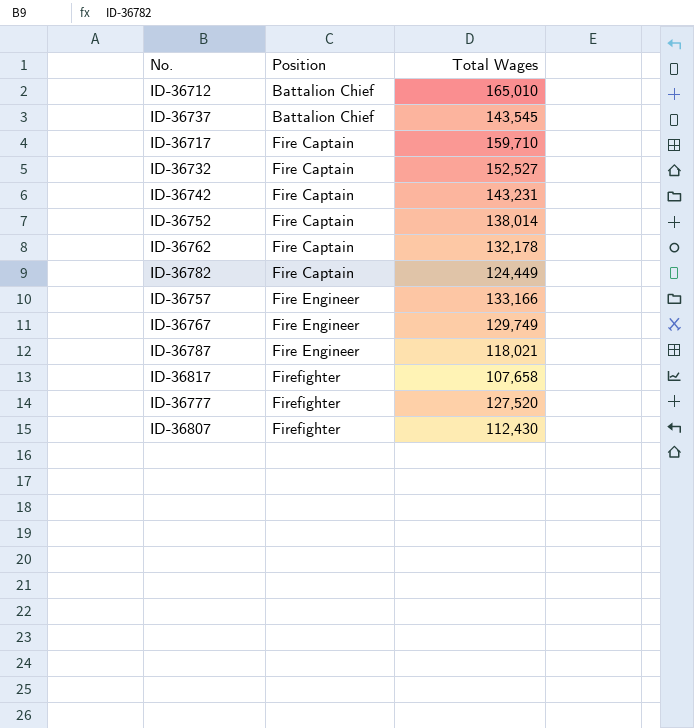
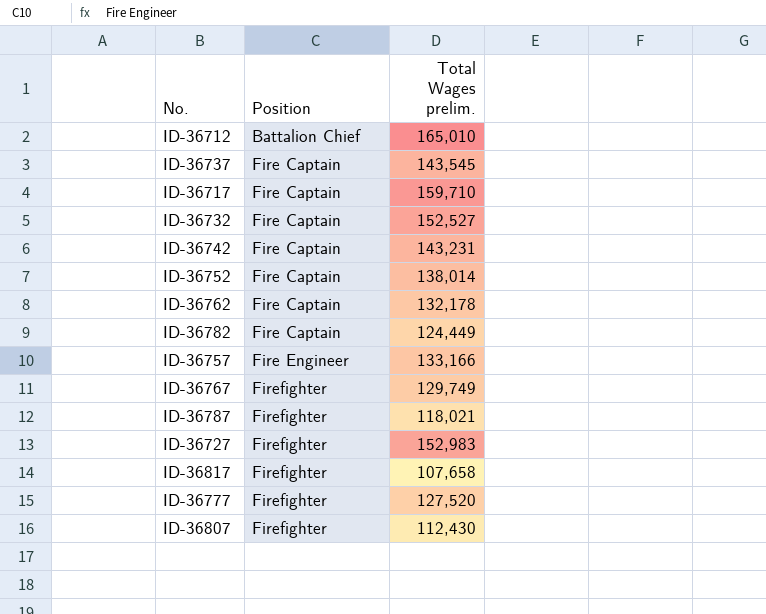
column name: Total Wages -> Total Wages prelim.
ID-36737 | Position: Battalion Chief -> Fire Captain
ID-36767 | Position: Fire Engineer -> Firefighter
ID-36787 | Position: Fire Engineer -> Firefighter
row ID-36727: none -> Firefighter | 152,983

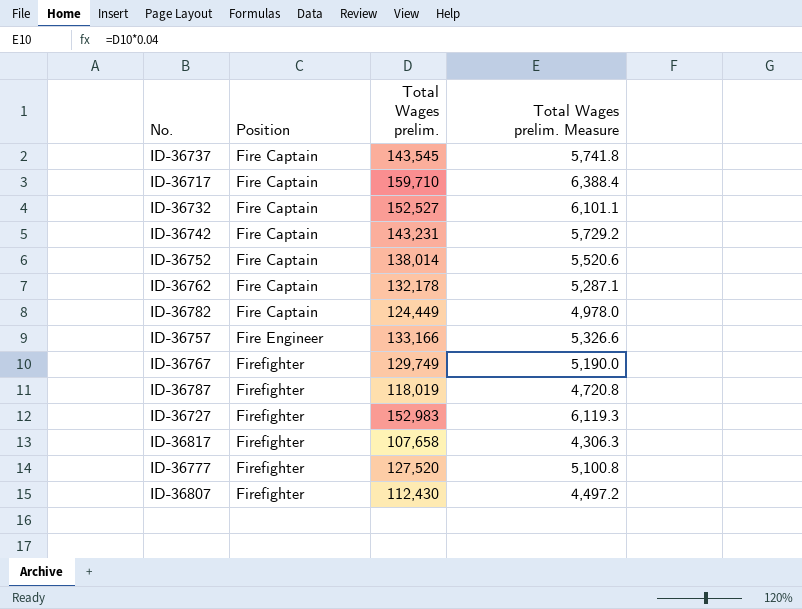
column Total Wages prelim. Measure | formula: none -> [Total Wages prelim.] * 0.04
row ID-36712: Battalion Chief | 165,010 -> none
ID-36787 | Total Wages prelim.: 118,021 -> 118,019

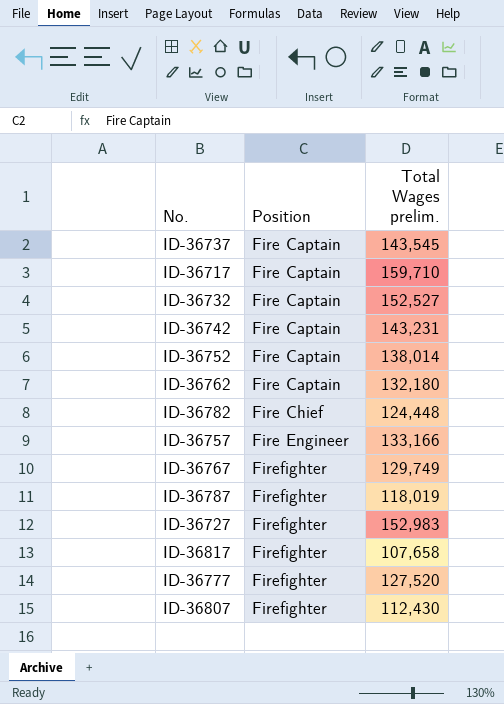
column Total Wages prelim. Measure | formula: [Total Wages prelim.] * 0.04 -> none
ID-36762 | Total Wages prelim.: 132,178 -> 132,180
ID-36782 | Position: Fire Captain -> Fire Chief
ID-36782 | Total Wages prelim.: 124,449 -> 124,448

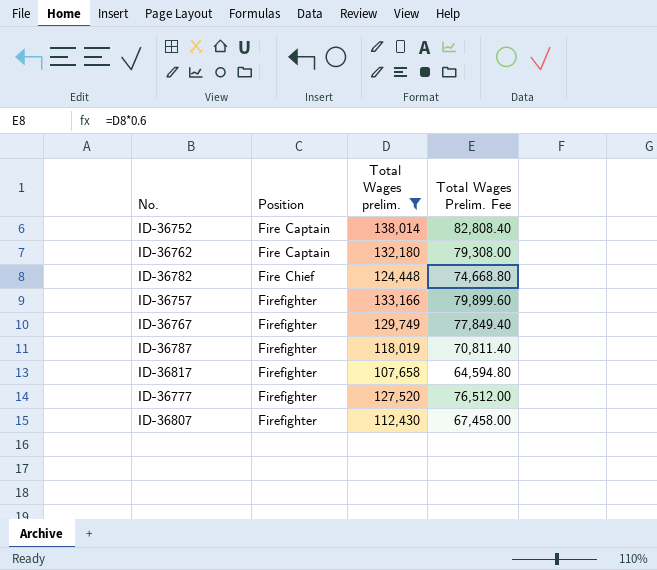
filter: none -> Total Wages prelim. <= 138,014
column Total Wages Prelim. Fee | formula: none -> [Total Wages prelim.] * 0.6
ID-36757 | Position: Fire Engineer -> Firefighter

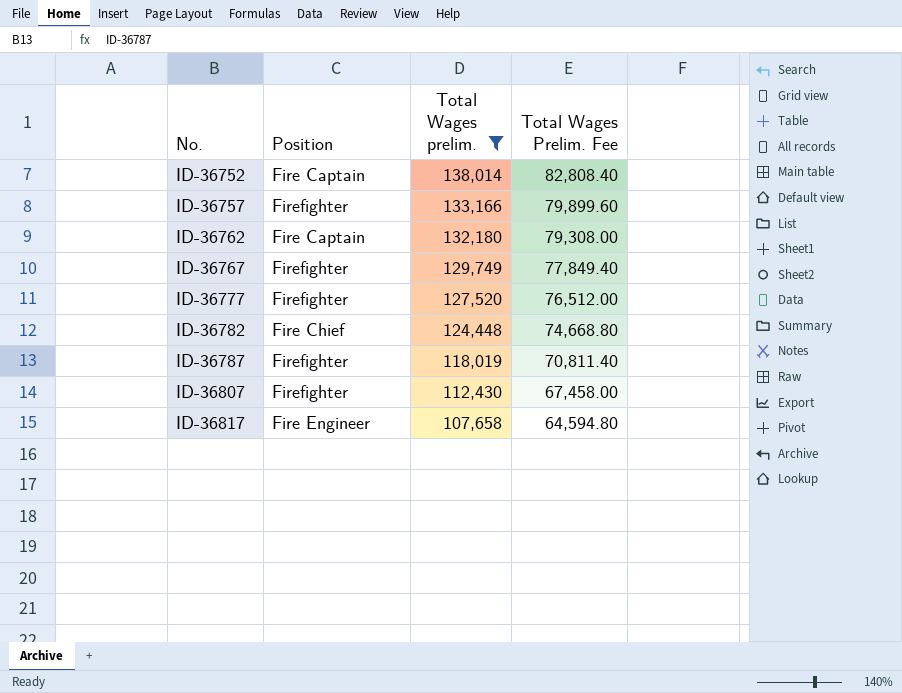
row order: Position ascending -> No. ascending
ID-36817 | Position: Firefighter -> Fire Engineer

